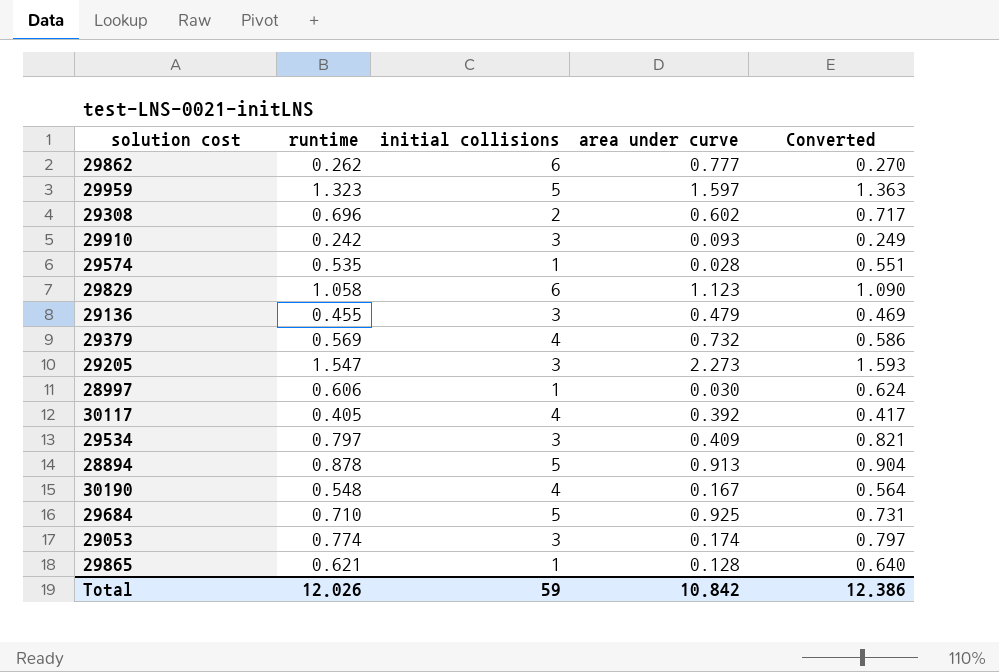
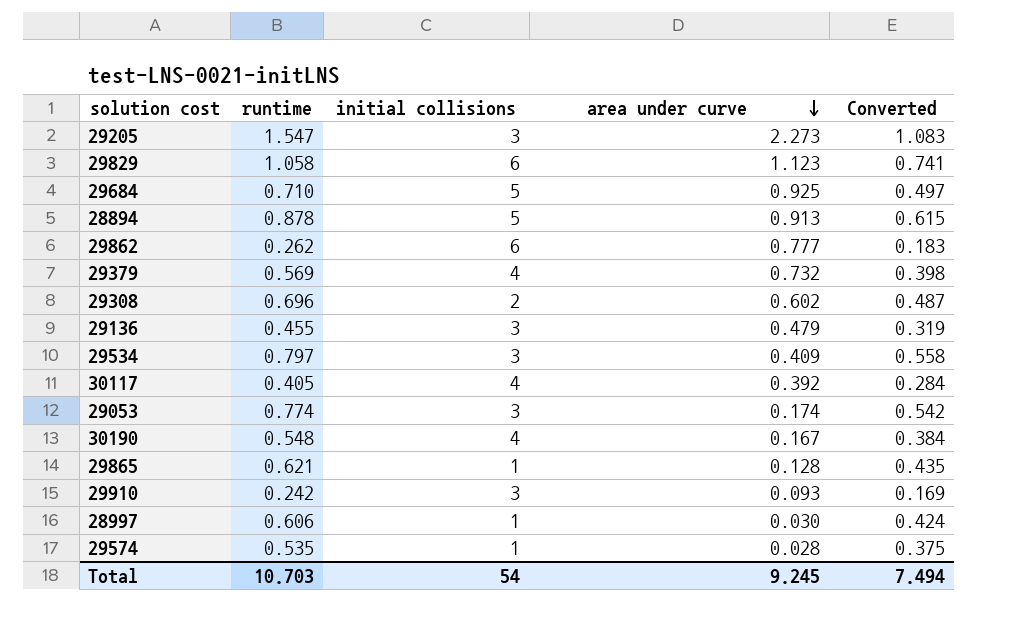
row order: none -> area under curve descending
column Converted | formula: [runtime] * 1.03 -> [runtime] * 0.7
row 29959: 1.323 | 5 | 1.597 | 1.363 -> none
Total | runtime: 12.026 -> 10.703
Total | initial collisions: 59 -> 54
Total | area under curve: 10.842 -> 9.245
Total | Converted: 12.386 -> 7.494

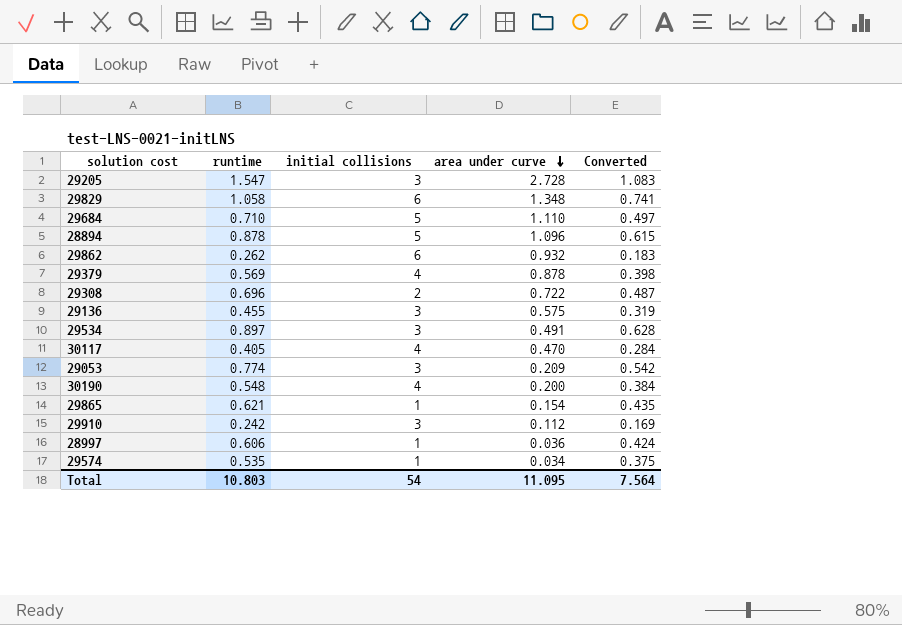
29205 | area under curve: 2.273 -> 2.728
29829 | area under curve: 1.123 -> 1.348
29684 | area under curve: 0.925 -> 1.110
28894 | area under curve: 0.913 -> 1.096
29862 | area under curve: 0.777 -> 0.932
29379 | area under curve: 0.732 -> 0.878
29308 | area under curve: 0.602 -> 0.722
29136 | area under curve: 0.479 -> 0.575
29534 | runtime: 0.797 -> 0.897
29534 | area under curve: 0.409 -> 0.491
29534 | Converted: 0.558 -> 0.628
30117 | area under curve: 0.392 -> 0.470
29053 | area under curve: 0.174 -> 0.209
30190 | area under curve: 0.167 -> 0.200
29865 | area under curve: 0.128 -> 0.154
29910 | area under curve: 0.093 -> 0.112
28997 | area under curve: 0.030 -> 0.036
29574 | area under curve: 0.028 -> 0.034
Total | runtime: 10.703 -> 10.803
Total | area under curve: 9.245 -> 11.095
Total | Converted: 7.494 -> 7.564

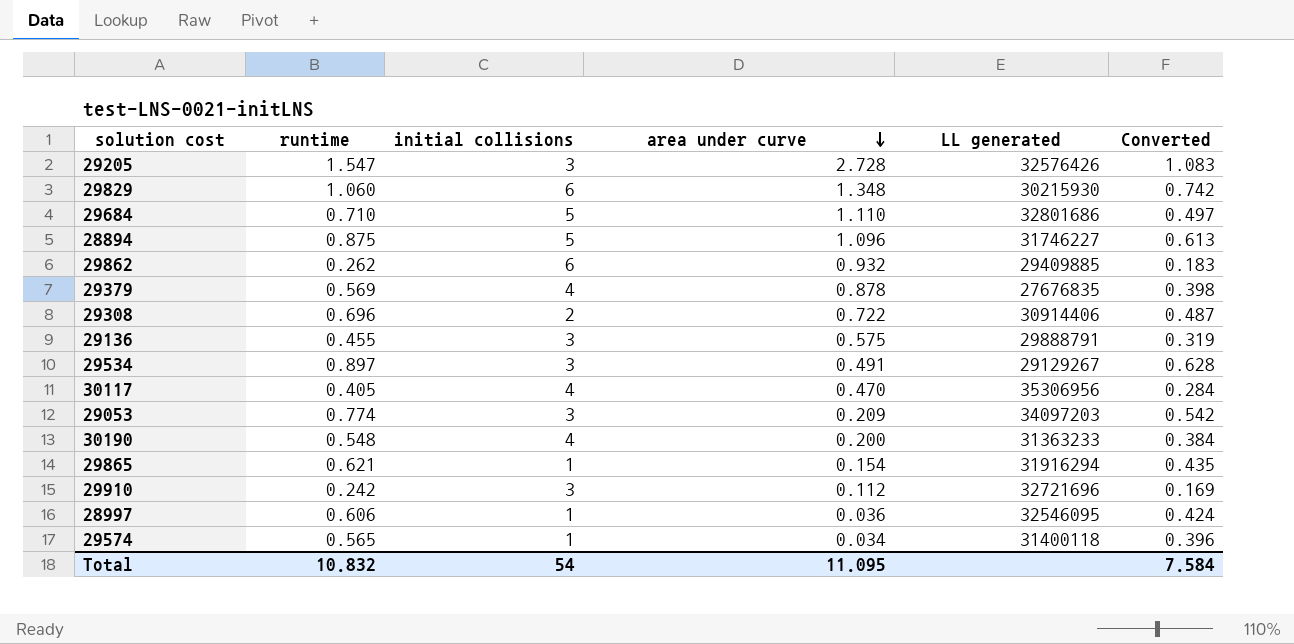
column LL generated | position: none -> 5
29829 | runtime: 1.058 -> 1.060
29829 | Converted: 0.741 -> 0.742
28894 | runtime: 0.878 -> 0.875
28894 | Converted: 0.615 -> 0.613
29574 | runtime: 0.535 -> 0.565
29574 | Converted: 0.375 -> 0.396
Total | runtime: 10.803 -> 10.832
Total | Converted: 7.564 -> 7.584

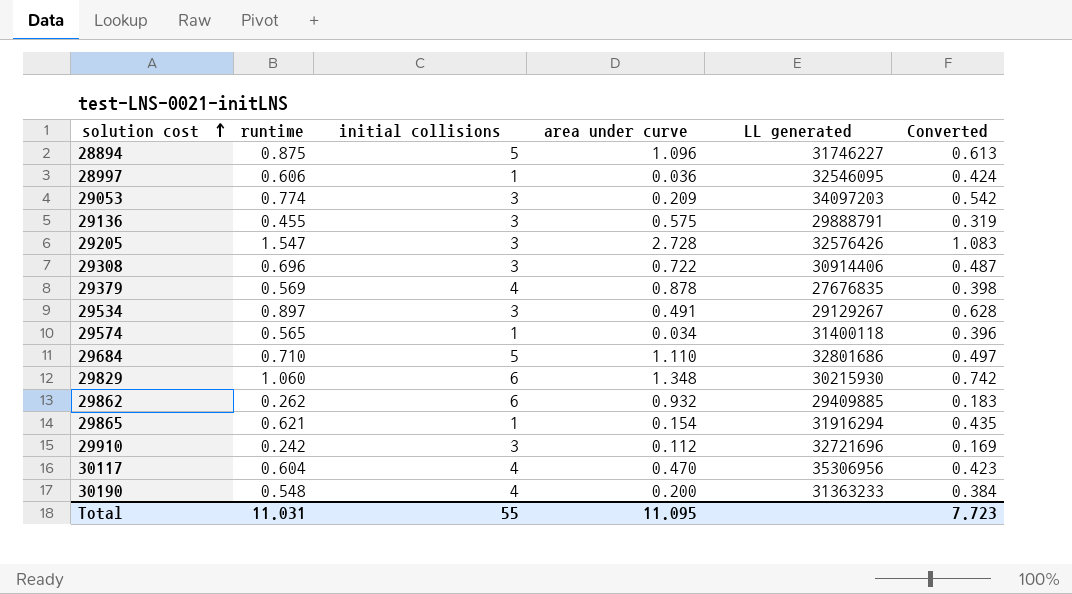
row order: area under curve descending -> solution cost ascending
29308 | initial collisions: 2 -> 3
30117 | runtime: 0.405 -> 0.604
30117 | Converted: 0.284 -> 0.423
Total | runtime: 10.832 -> 11.031
Total | initial collisions: 54 -> 55
Total | Converted: 7.584 -> 7.723

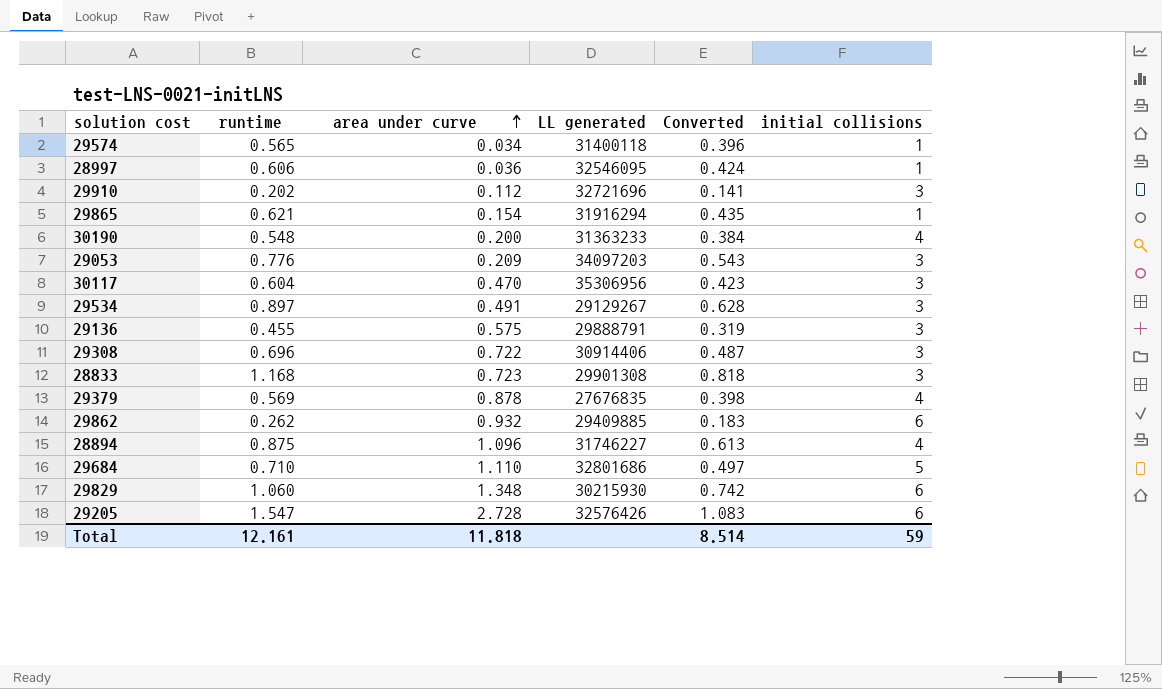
row order: solution cost ascending -> area under curve ascending
column initial collisions | position: 3 -> 6
29910 | runtime: 0.242 -> 0.202
29910 | Converted: 0.169 -> 0.141
29053 | runtime: 0.774 -> 0.776
29053 | Converted: 0.542 -> 0.543
30117 | initial collisions: 4 -> 3
row 28833: none -> 1.168 | 0.723 | 29901308 | 0.818 | 3
28894 | initial collisions: 5 -> 4
29205 | initial collisions: 3 -> 6
Total | runtime: 11.031 -> 12.161
Total | area under curve: 11.095 -> 11.818
Total | Converted: 7.723 -> 8.514
Total | initial collisions: 55 -> 59

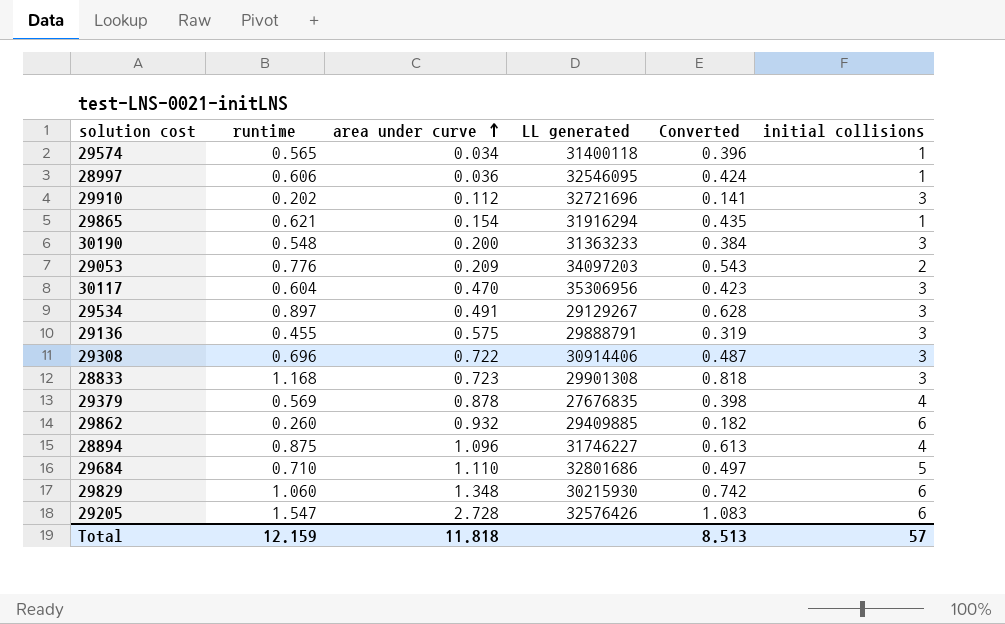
30190 | initial collisions: 4 -> 3
29053 | initial collisions: 3 -> 2
29862 | runtime: 0.262 -> 0.260
29862 | Converted: 0.183 -> 0.182
Total | runtime: 12.161 -> 12.159
Total | Converted: 8.514 -> 8.513
Total | initial collisions: 59 -> 57

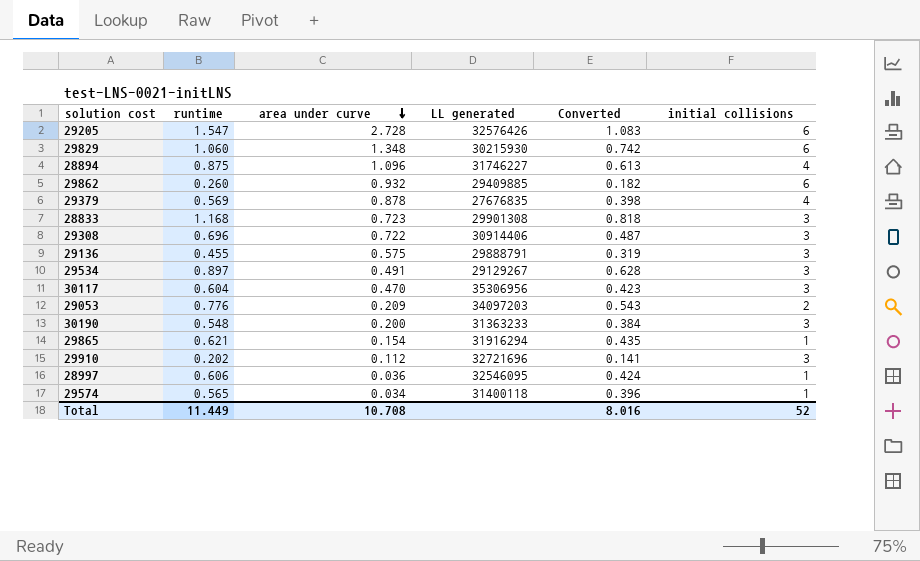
row order: area under curve ascending -> area under curve descending
row 29684: 0.710 | 1.110 | 32801686 | 0.497 | 5 -> none
Total | runtime: 12.159 -> 11.449
Total | area under curve: 11.818 -> 10.708
Total | Converted: 8.513 -> 8.016
Total | initial collisions: 57 -> 52

